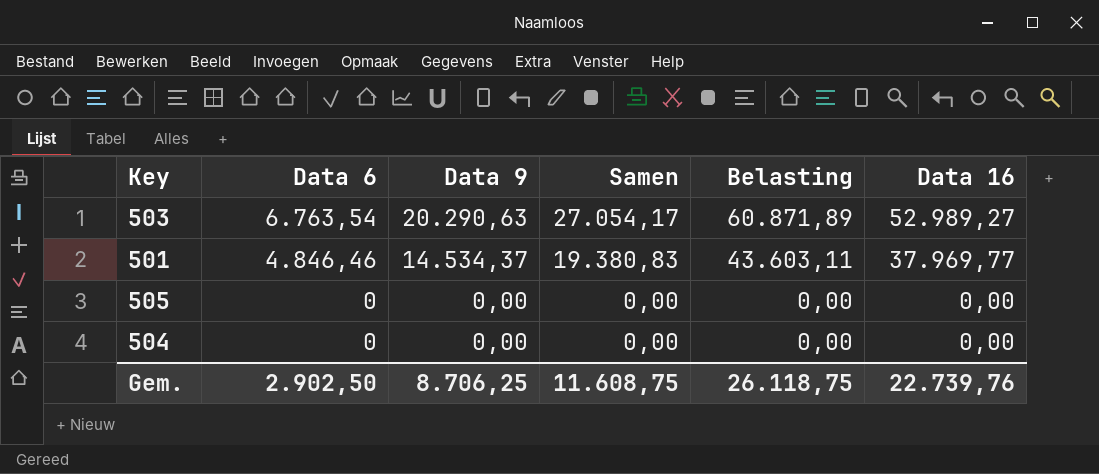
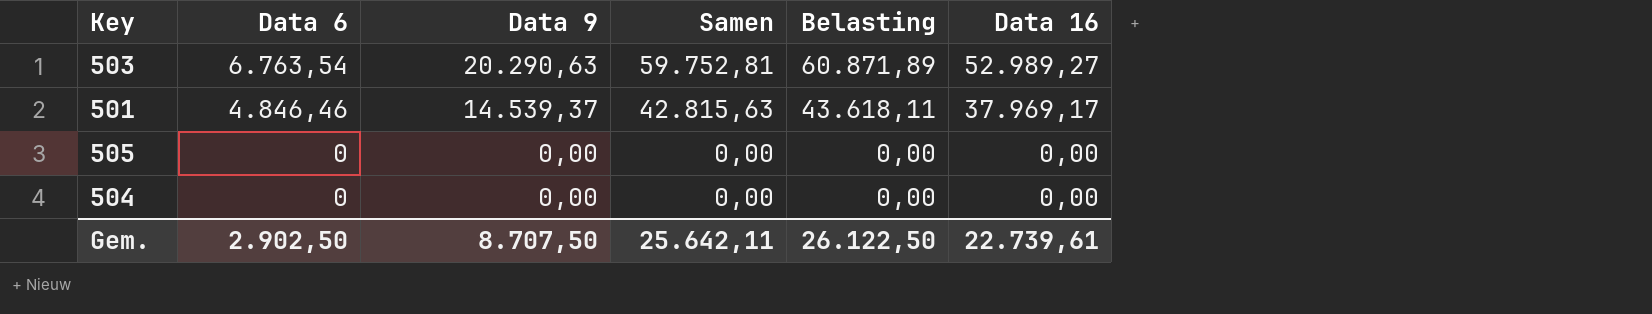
column Samen | formula: [Data 6] + [Data 9] -> [Data 6] + [Data 16]
501 | Data 9: 14.534,37 -> 14.539,37
501 | Belasting: 43.603,11 -> 43.618,11
501 | Data 16: 37.969,77 -> 37.969,17
Gem. | Data 9: 8.706,25 -> 8.707,50
Gem. | Samen: 11.608,75 -> 25.642,11
Gem. | Belasting: 26.118,75 -> 26.122,50
Gem. | Data 16: 22.739,76 -> 22.739,61

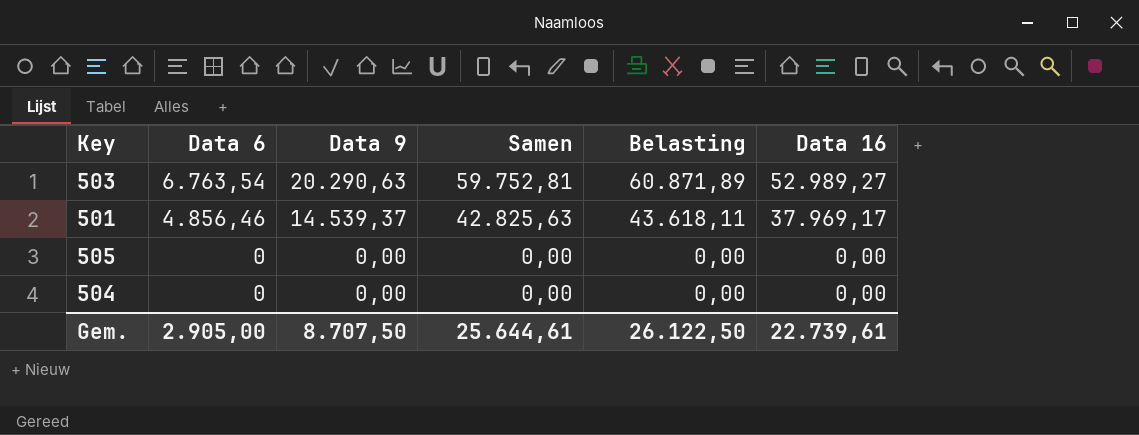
501 | Data 6: 4.846,46 -> 4.856,46
501 | Samen: 42.815,63 -> 42.825,63
Gem. | Data 6: 2.902,50 -> 2.905,00
Gem. | Samen: 25.642,11 -> 25.644,61

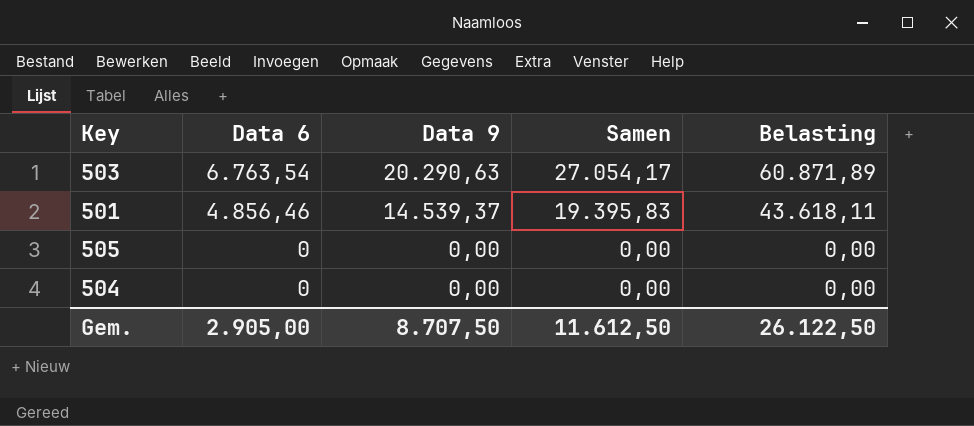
column Data 16 | position: 6 -> none
column Samen | formula: [Data 6] + [Data 16] -> [Data 6] + [Data 9]
Gem. | Samen: 25.644,61 -> 11.612,50

